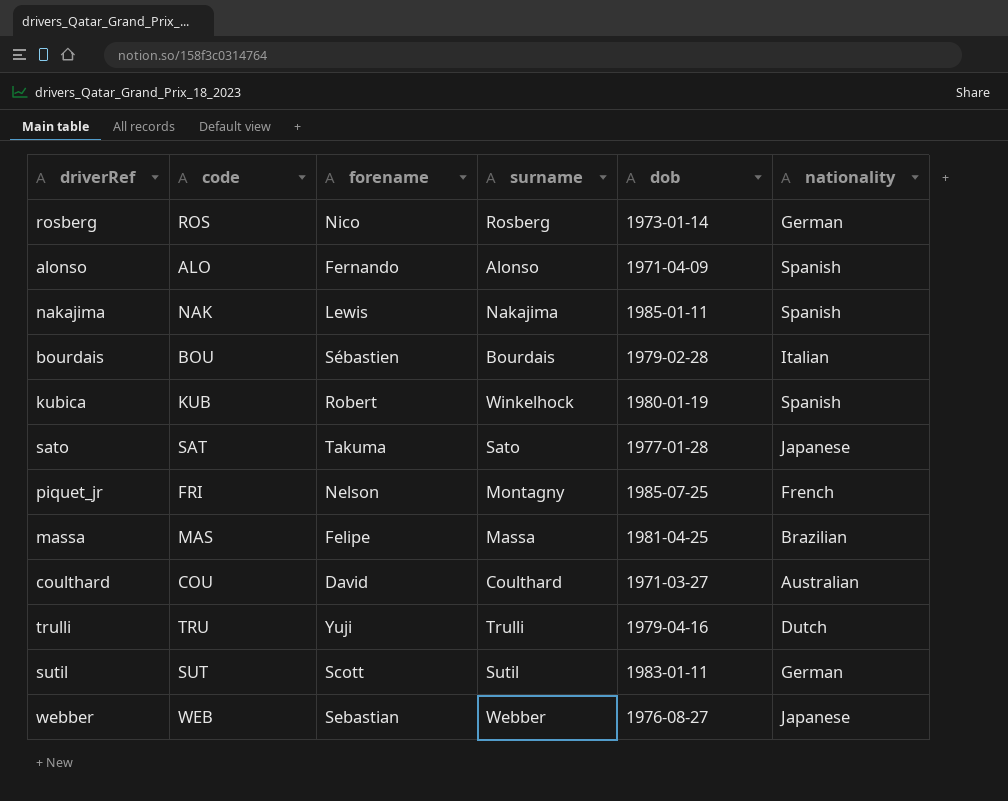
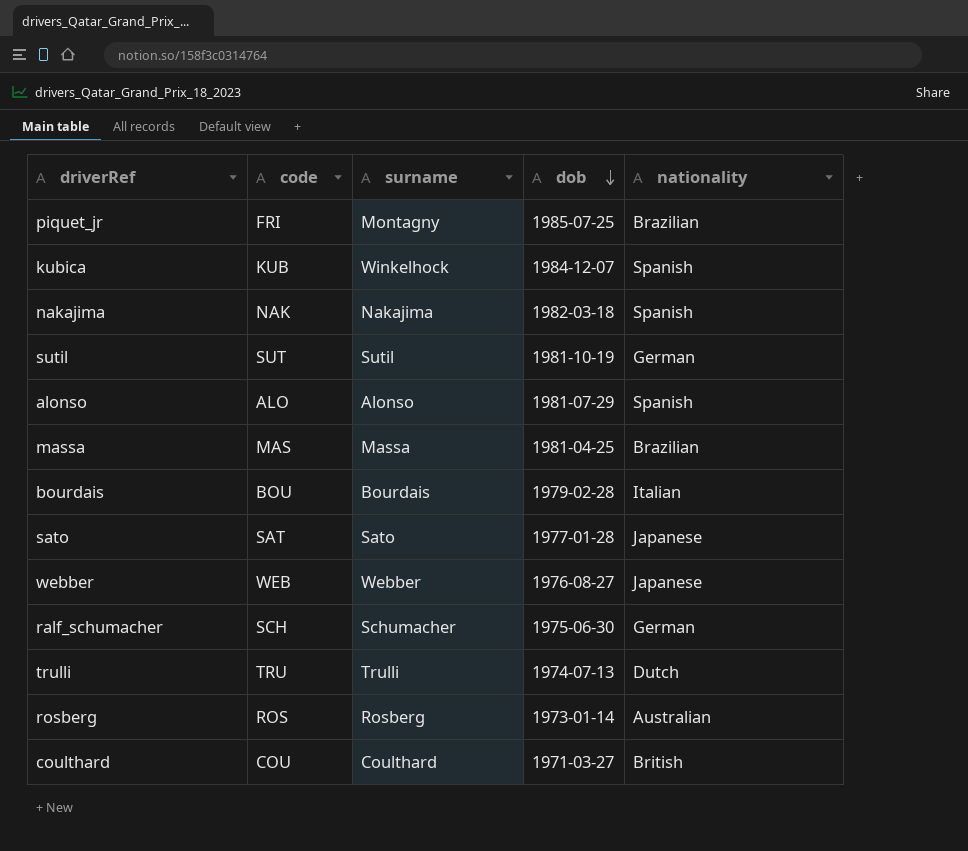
row order: none -> dob descending
column forename | position: 3 -> none
piquet_jr | nationality: French -> Brazilian
kubica | dob: 1980-01-19 -> 1984-12-07
nakajima | dob: 1985-01-11 -> 1982-03-18
sutil | dob: 1983-01-11 -> 1981-10-19
alonso | dob: 1971-04-09 -> 1981-07-29
row ralf_schumacher: none -> SCH | Schumacher | 1975-06-30 | German
trulli | dob: 1979-04-16 -> 1974-07-13
rosberg | nationality: German -> Australian
coulthard | nationality: Australian -> British

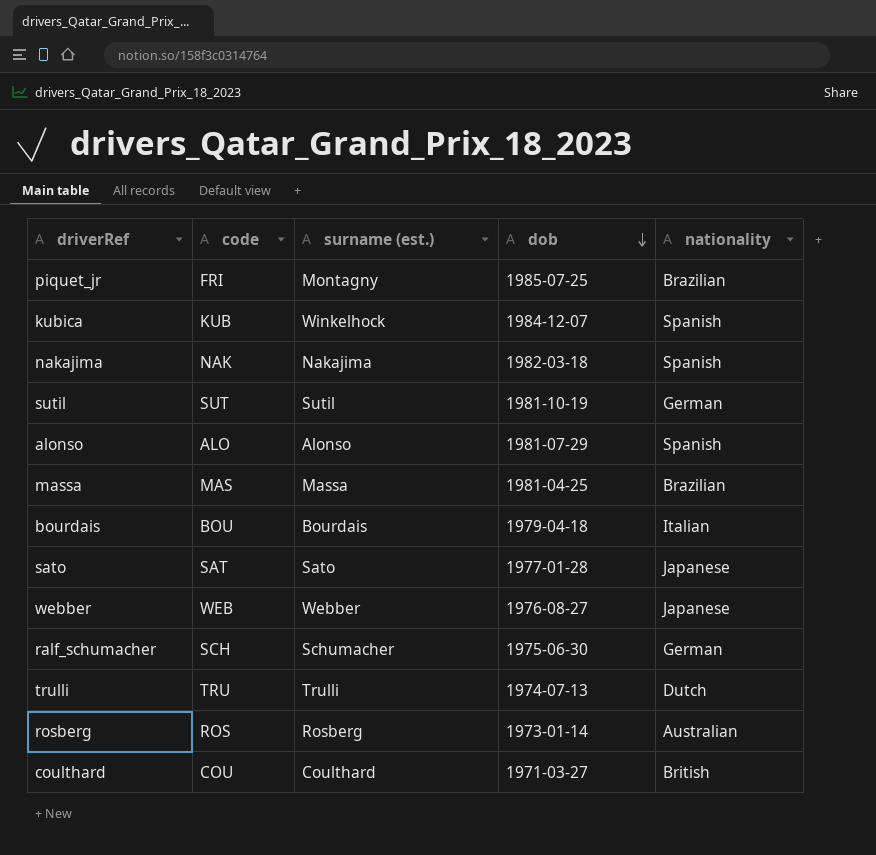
column name: surname -> surname (est.)
bourdais | dob: 1979-02-28 -> 1979-04-18

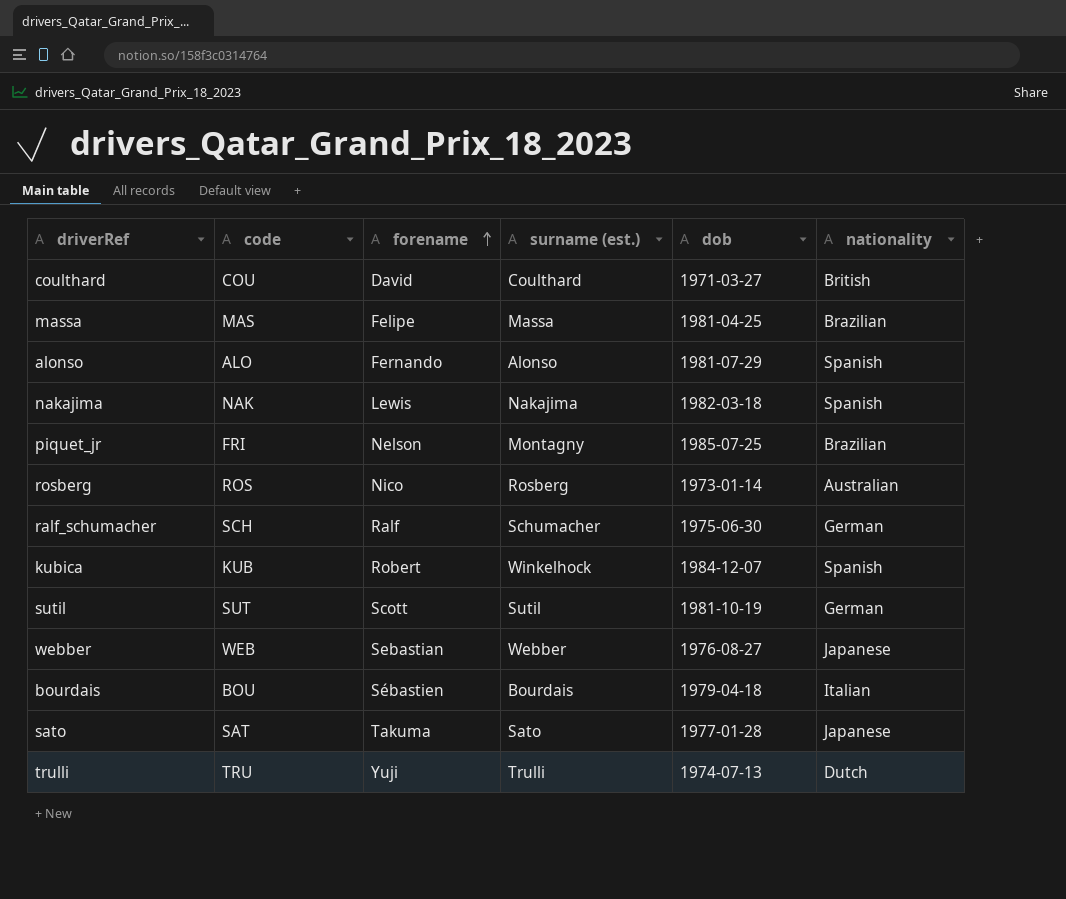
row order: dob descending -> forename ascending
column forename | position: none -> 3

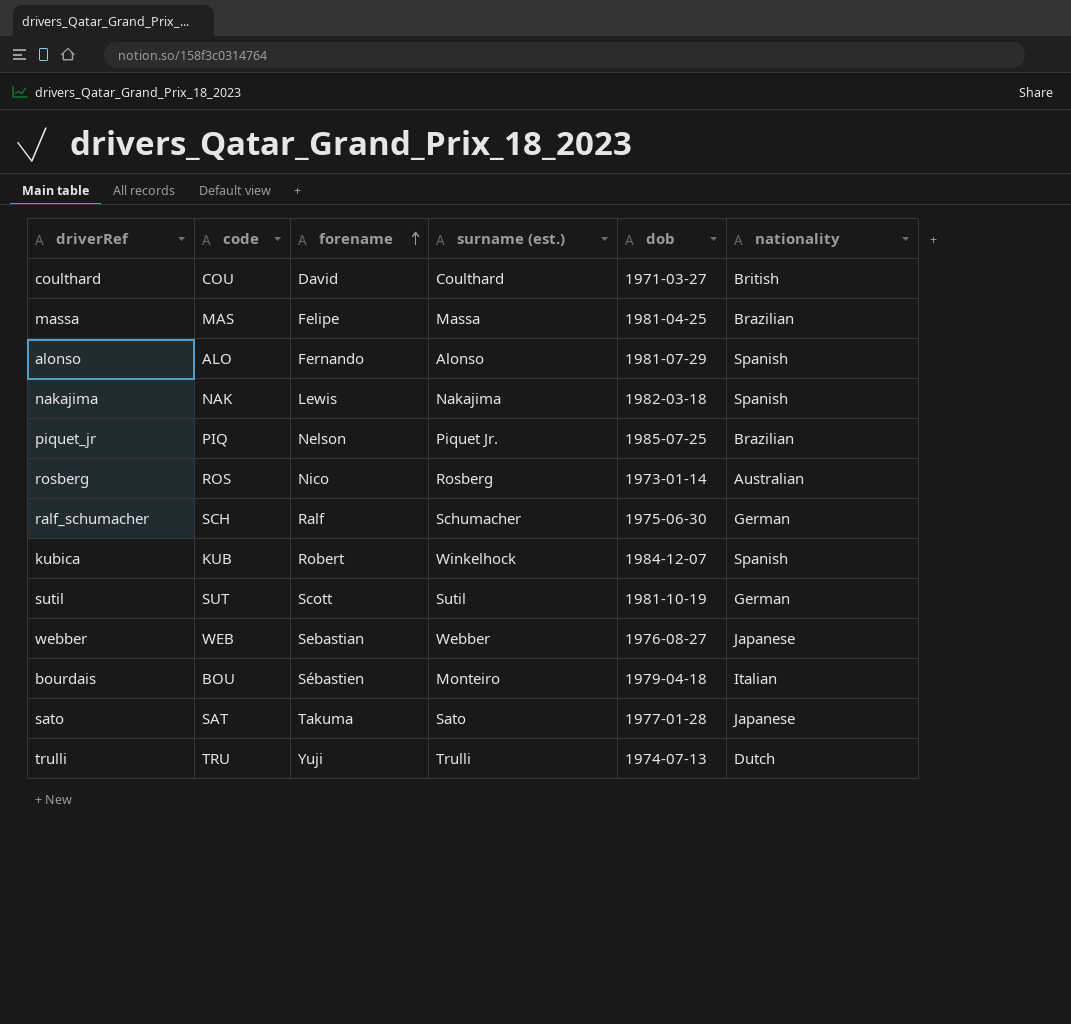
piquet_jr | code: FRI -> PIQ
piquet_jr | surname (est.): Montagny -> Piquet Jr.
bourdais | surname (est.): Bourdais -> Monteiro

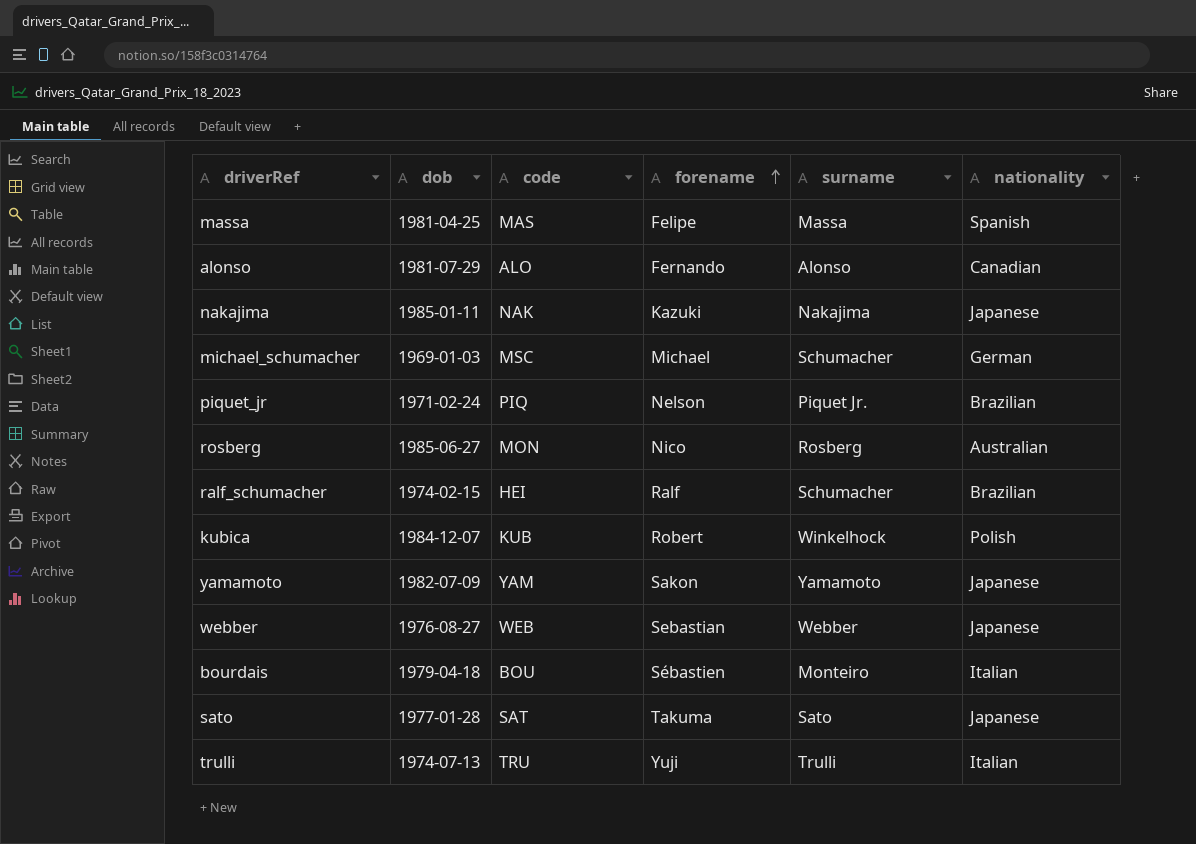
column dob | position: 5 -> 2
column name: surname (est.) -> surname
row coulthard: COU | David | Coulthard | 1971-03-27 | British -> none
row sutil: SUT | Scott | Sutil | 1981-10-19 | German -> none
massa | nationality: Brazilian -> Spanish
alonso | nationality: Spanish -> Canadian
nakajima | dob: 1982-03-18 -> 1985-01-11
nakajima | forename: Lewis -> Kazuki
nakajima | nationality: Spanish -> Japanese
row michael_schumacher: none -> 1969-01-03 | MSC | Michael | Schumacher | German
piquet_jr | dob: 1985-07-25 -> 1971-02-24
rosberg | dob: 1973-01-14 -> 1985-06-27
rosberg | code: ROS -> MON
ralf_schumacher | dob: 1975-06-30 -> 1974-02-15
ralf_schumacher | code: SCH -> HEI
ralf_schumacher | nationality: German -> Brazilian
kubica | nationality: Spanish -> Polish
row yamamoto: none -> 1982-07-09 | YAM | Sakon | Yamamoto | Japanese
trulli | nationality: Dutch -> Italian

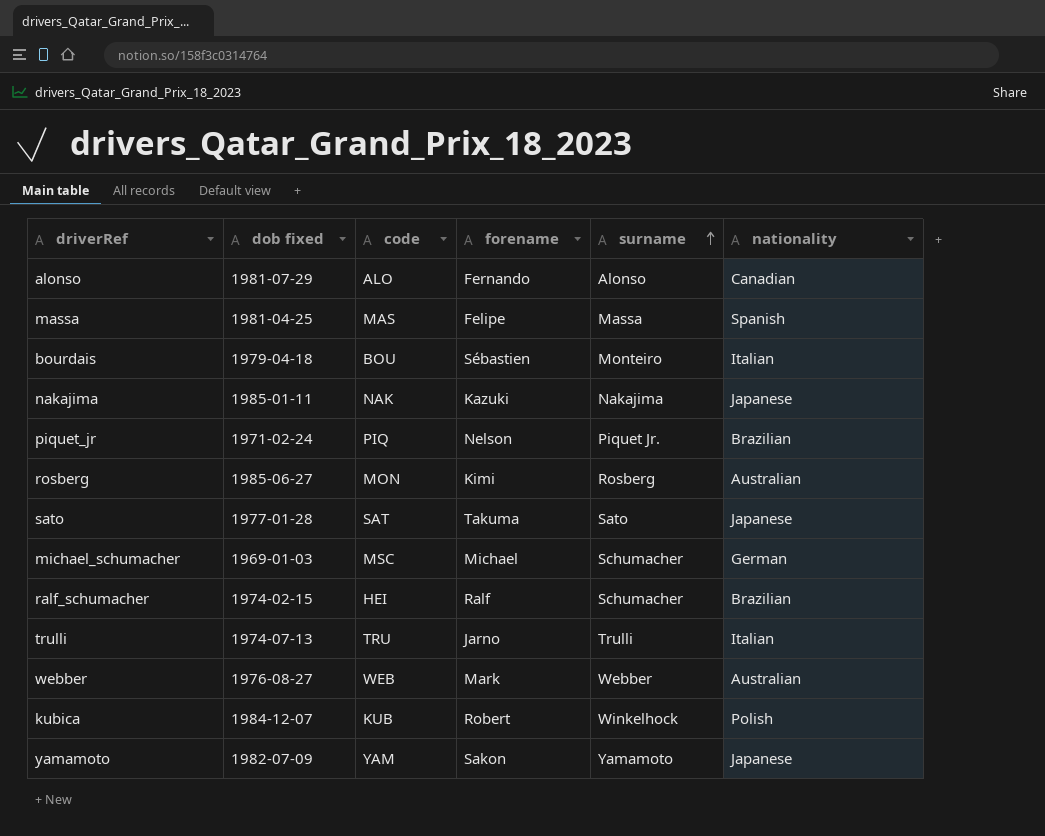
row order: forename ascending -> surname ascending
column name: dob -> dob fixed
rosberg | forename: Nico -> Kimi
trulli | forename: Yuji -> Jarno
webber | forename: Sebastian -> Mark
webber | nationality: Japanese -> Australian

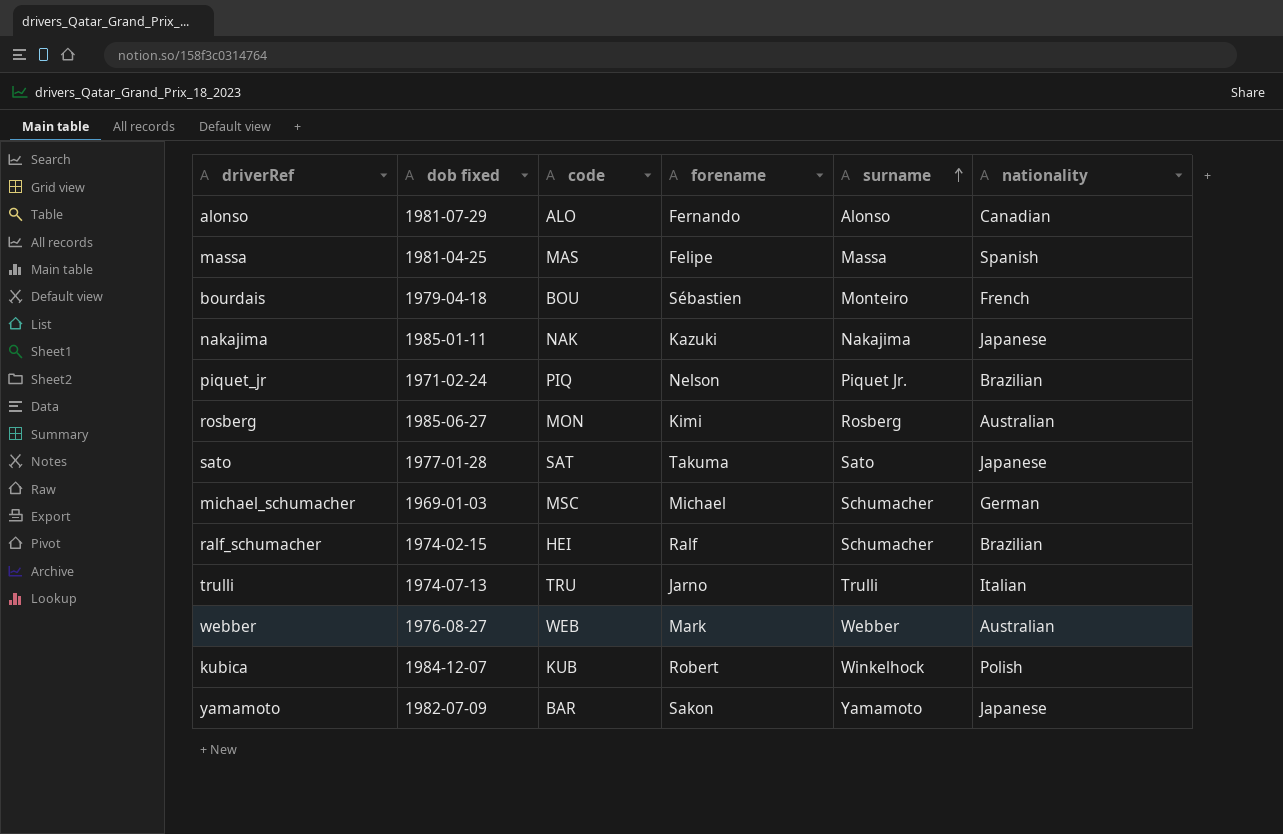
bourdais | nationality: Italian -> French
yamamoto | code: YAM -> BAR

